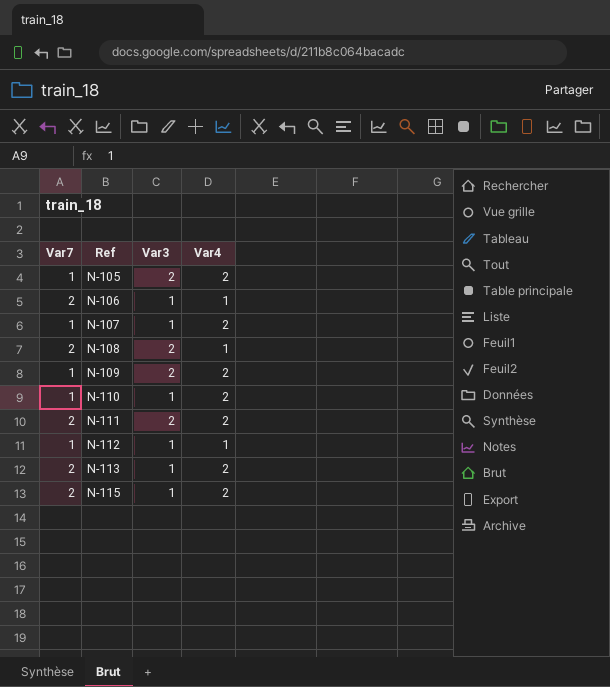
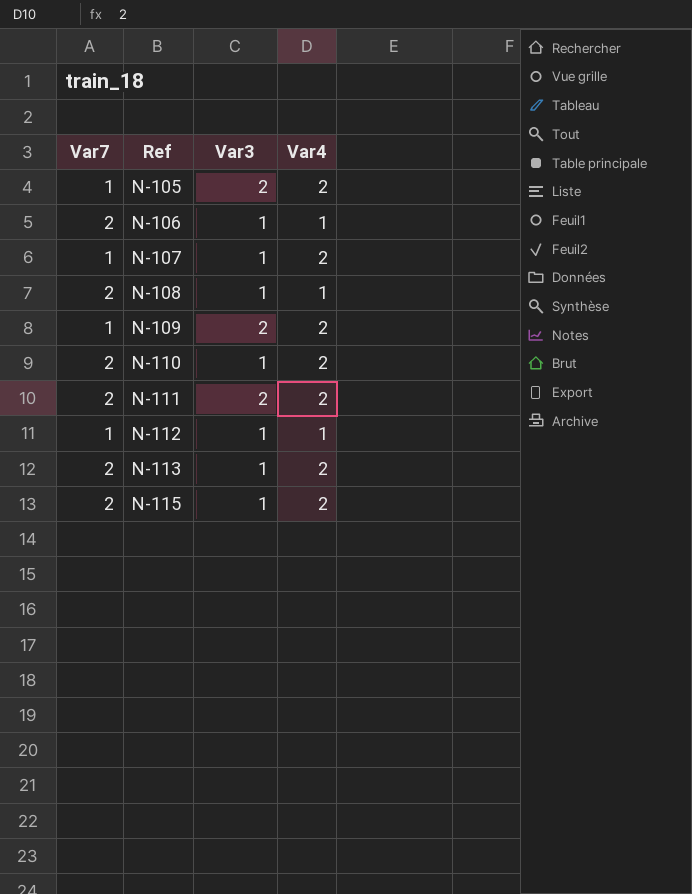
N-108 | Var3: 2 -> 1
N-110 | Var7: 1 -> 2

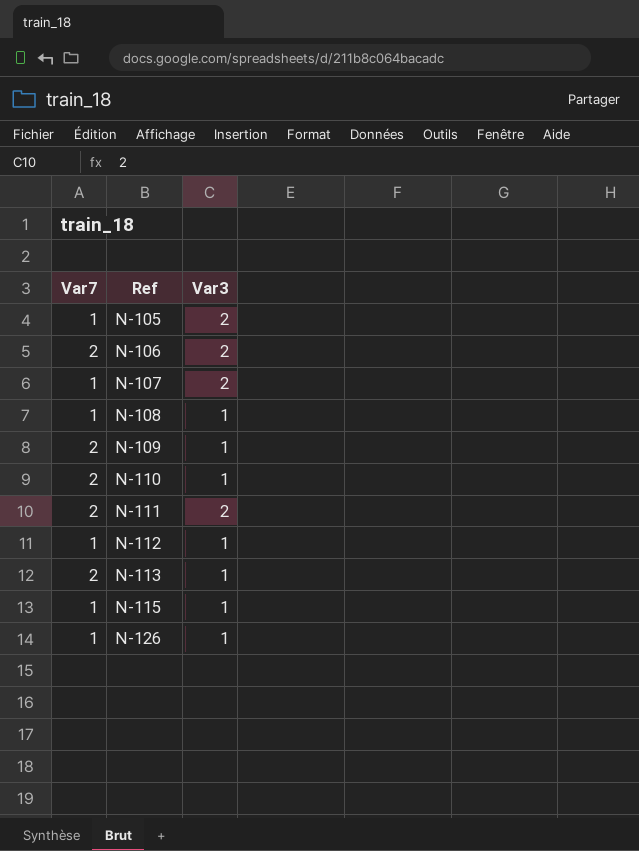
column Var4 | position: 4 -> none
N-106 | Var3: 1 -> 2
N-107 | Var3: 1 -> 2
N-108 | Var7: 2 -> 1
N-109 | Var7: 1 -> 2
N-109 | Var3: 2 -> 1
N-115 | Var7: 2 -> 1
row N-126: none -> 1 | 1

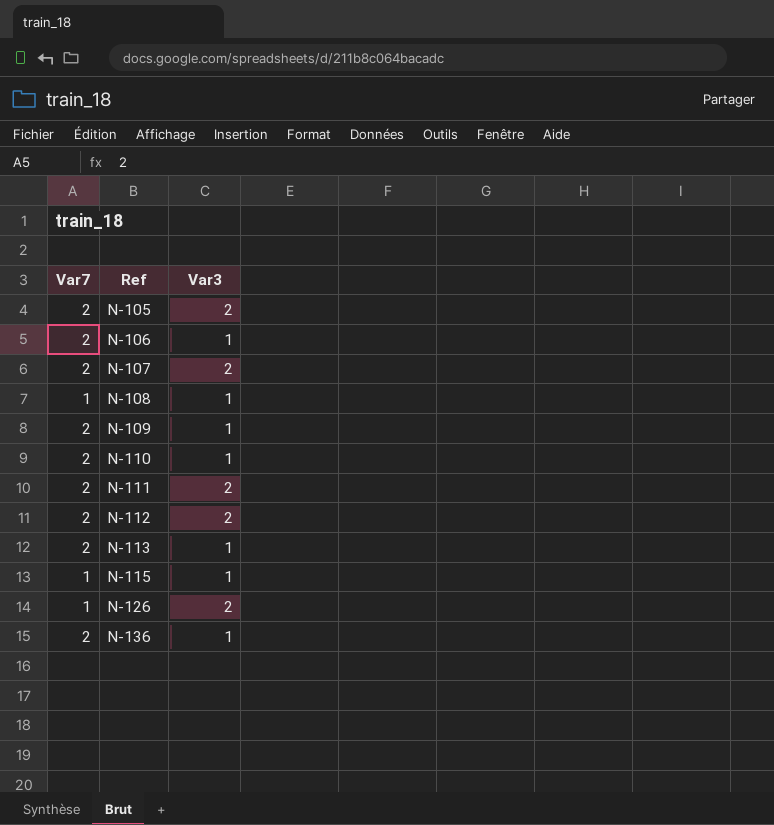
N-105 | Var7: 1 -> 2
N-106 | Var3: 2 -> 1
N-107 | Var7: 1 -> 2
N-112 | Var7: 1 -> 2
N-112 | Var3: 1 -> 2
N-126 | Var3: 1 -> 2
row N-136: none -> 2 | 1

